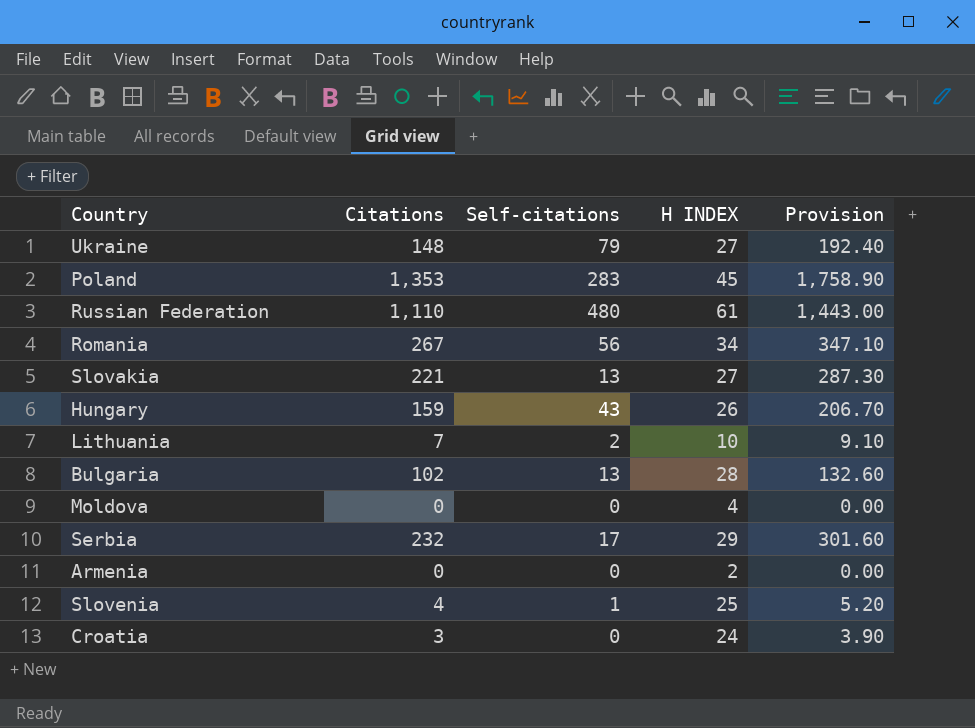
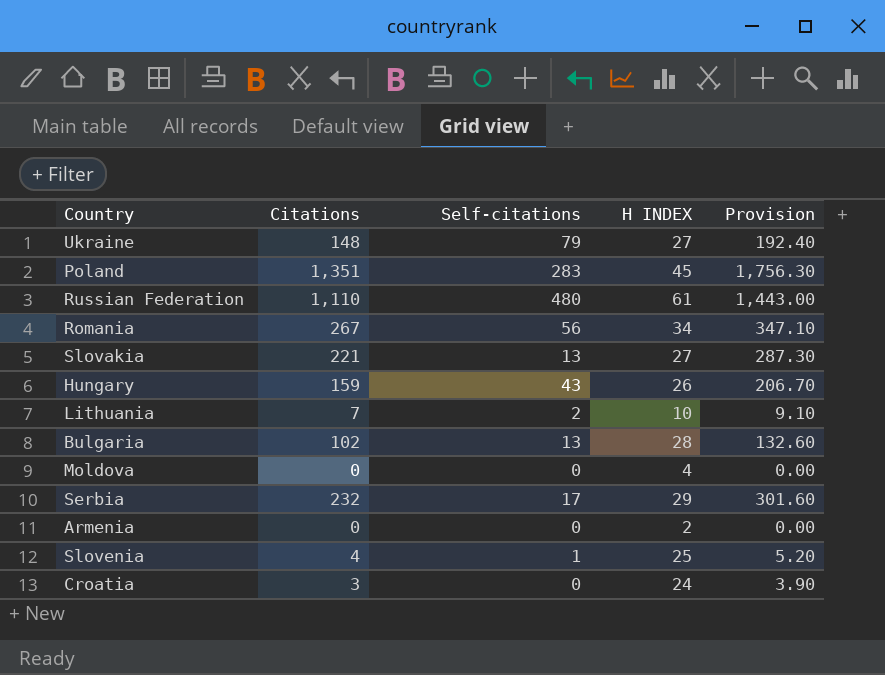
Poland | Citations: 1,353 -> 1,351
Poland | Provision: 1,758.90 -> 1,756.30

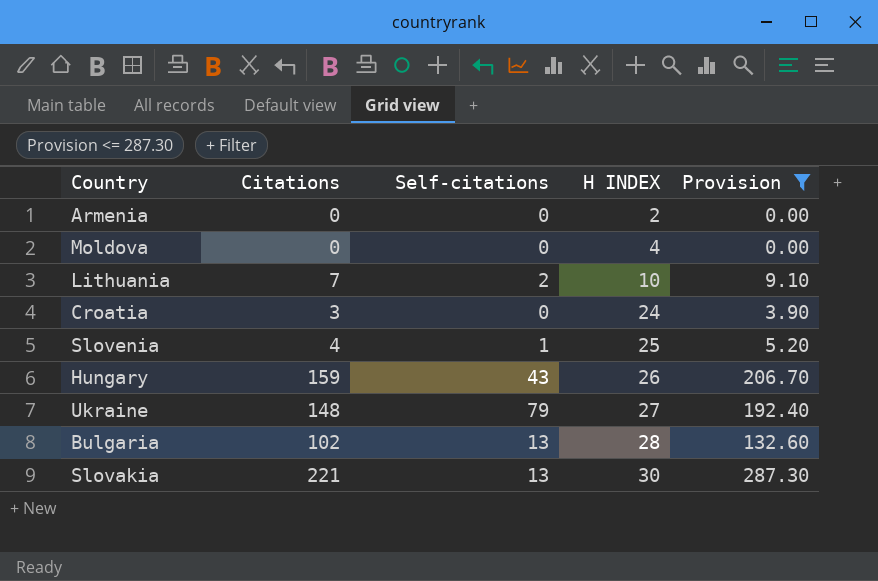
filter: none -> Provision <= 287.30
row order: none -> H INDEX ascending
Slovakia | H INDEX: 27 -> 30

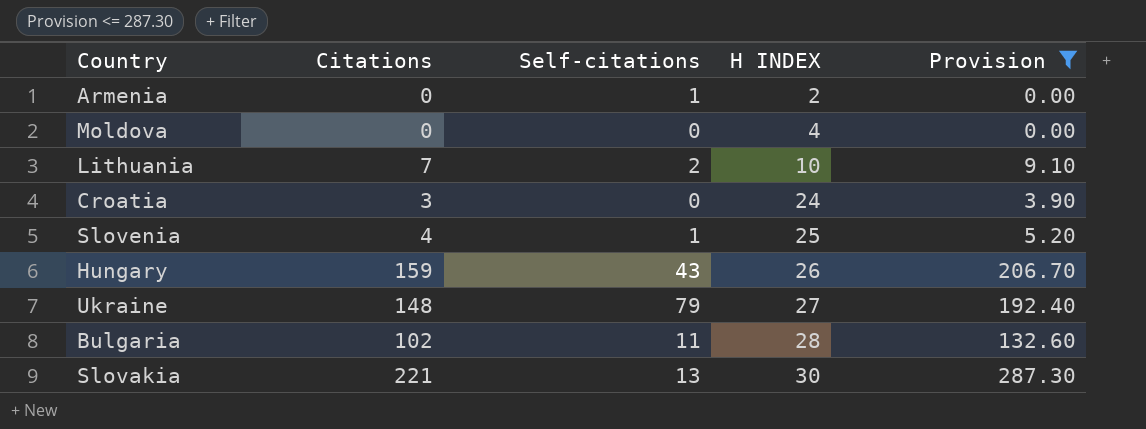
Armenia | Self-citations: 0 -> 1
Bulgaria | Self-citations: 13 -> 11

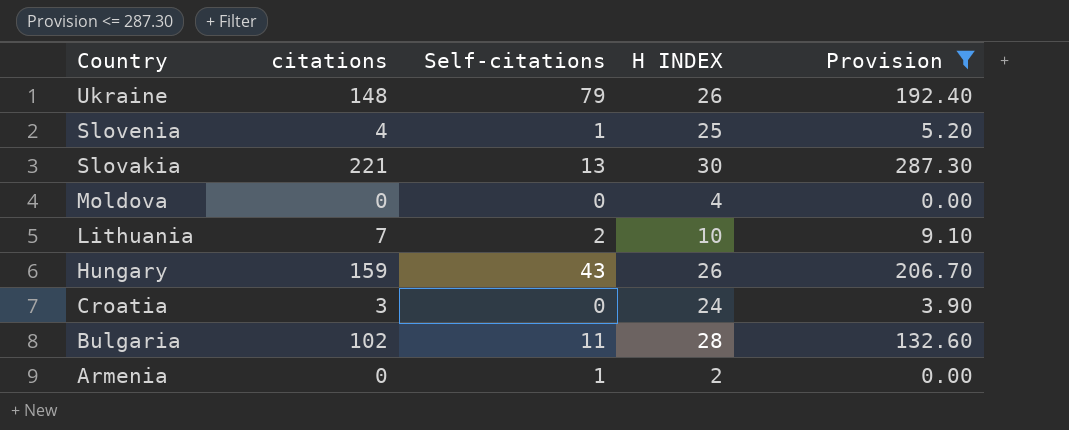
row order: H INDEX ascending -> Country descending
column name: Citations -> citations
Ukraine | H INDEX: 27 -> 26

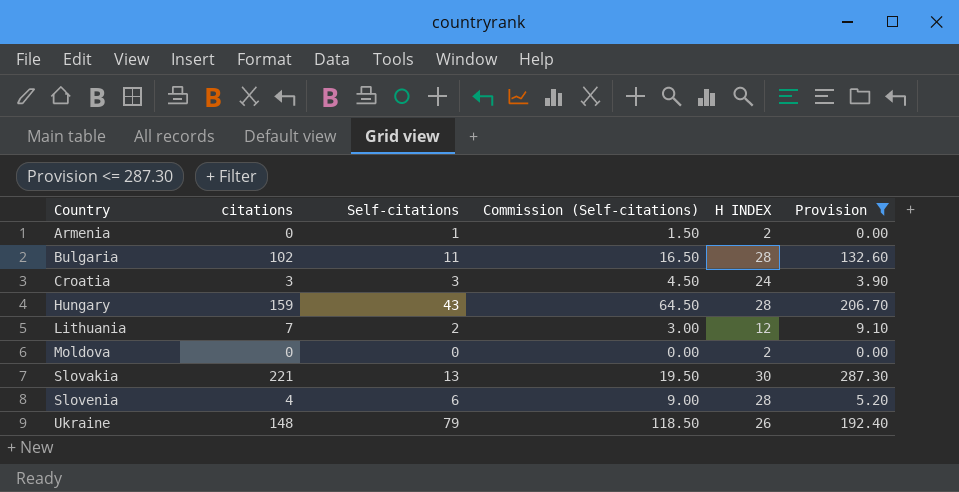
row order: Country descending -> Country ascending
column Commission (Self-citations) | formula: none -> [Self-citations] * 1.5
Croatia | Self-citations: 0 -> 3
Hungary | H INDEX: 26 -> 28
Lithuania | H INDEX: 10 -> 12
Moldova | H INDEX: 4 -> 2
Slovenia | Self-citations: 1 -> 6
Slovenia | H INDEX: 25 -> 28

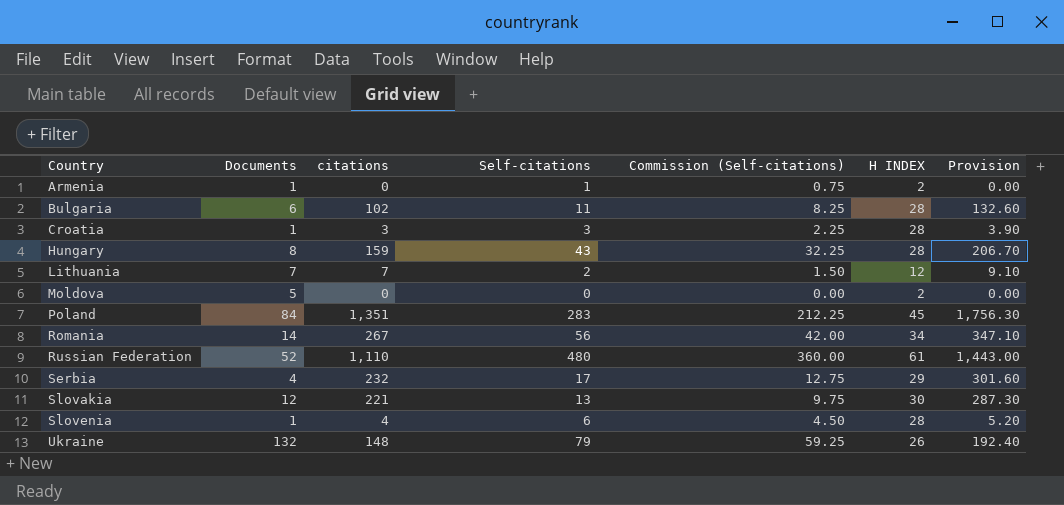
filter: Provision <= 287.30 -> none
column Documents | position: none -> 2
column Commission (Self-citations) | formula: [Self-citations] * 1.5 -> [Self-citations] * 0.75
Croatia | H INDEX: 24 -> 28

